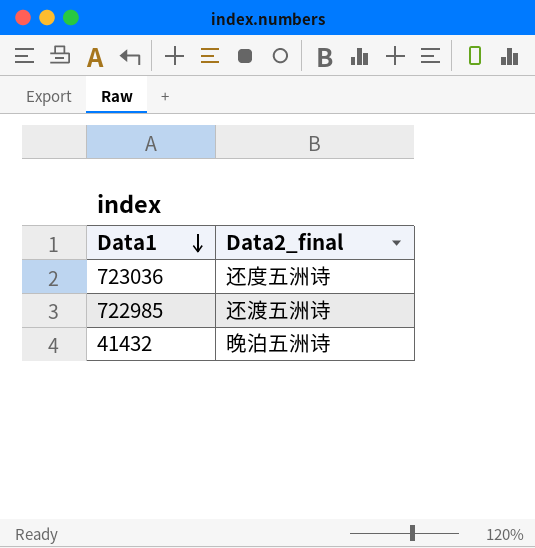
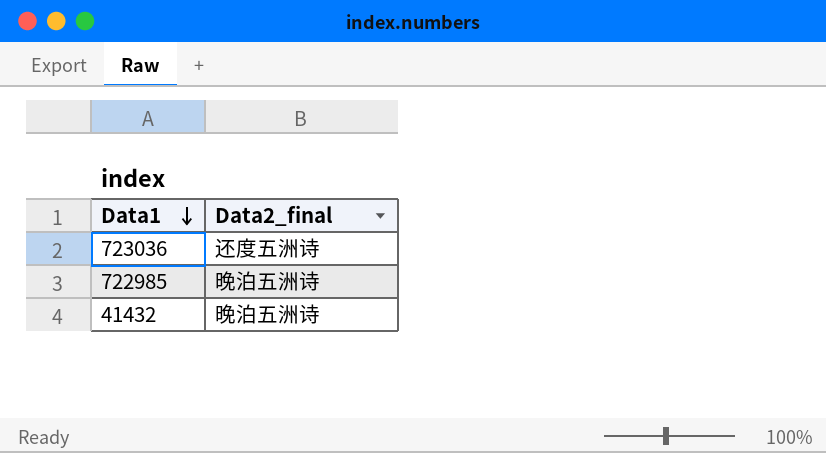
722985 | Data2_final: 还渡五洲诗 -> 晚泊五洲诗

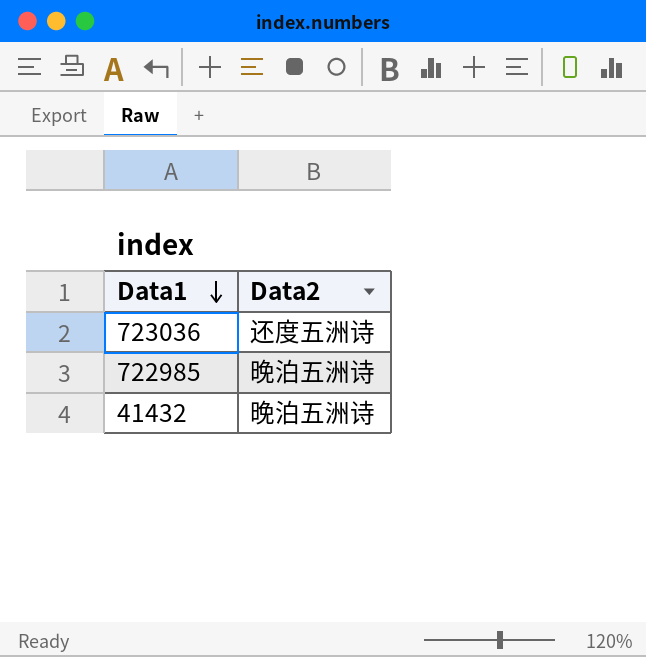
column name: Data2_final -> Data2

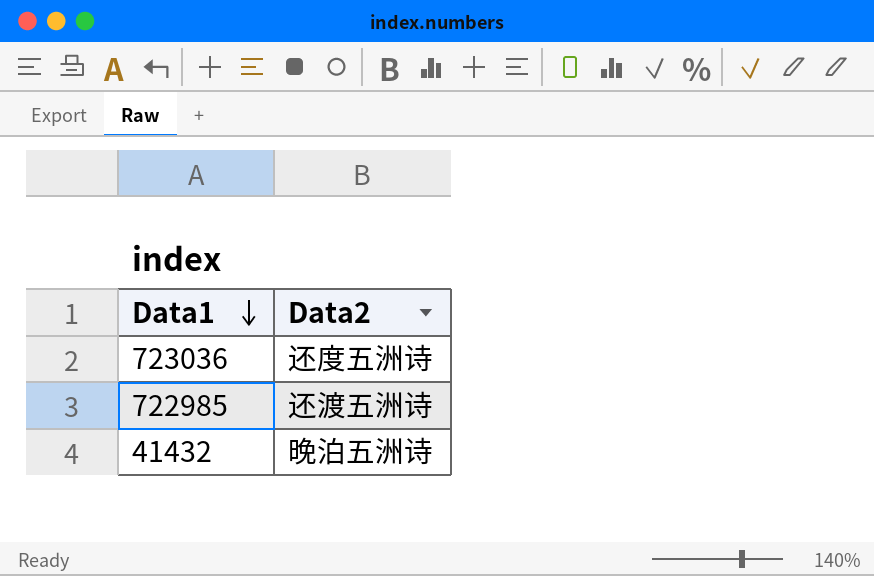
722985 | Data2: 晚泊五洲诗 -> 还渡五洲诗

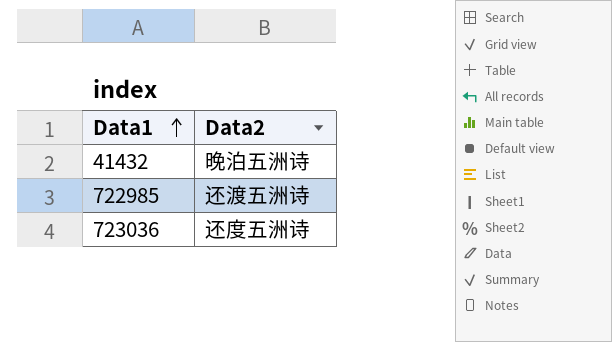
row order: Data1 descending -> Data1 ascending

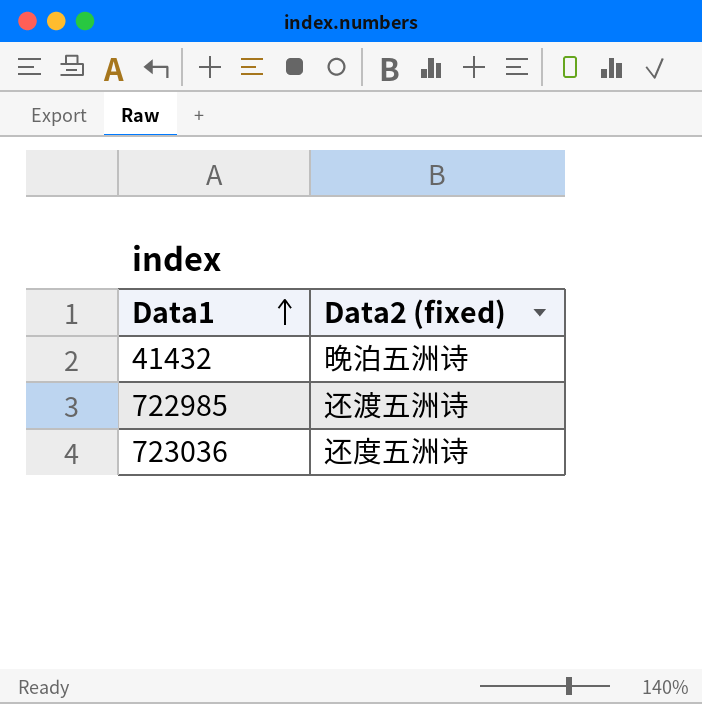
column name: Data2 -> Data2 (fixed)

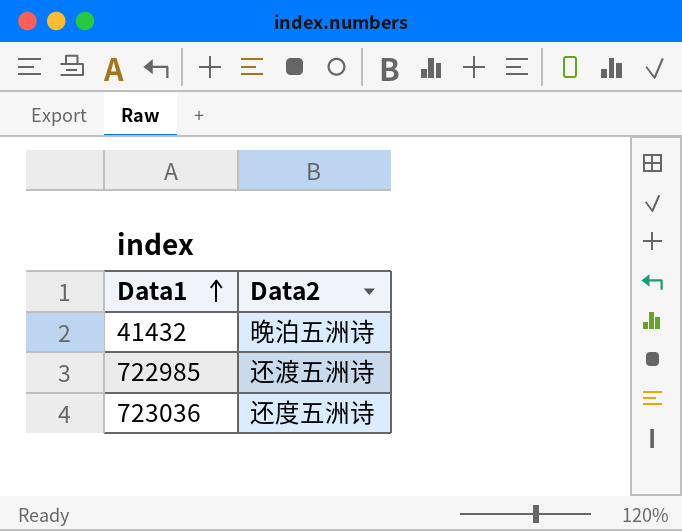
column name: Data2 (fixed) -> Data2

